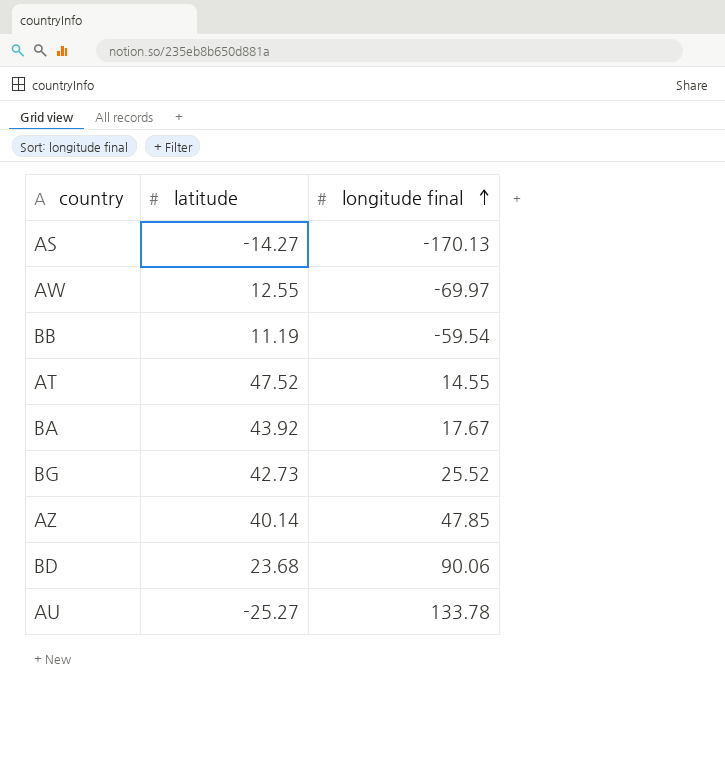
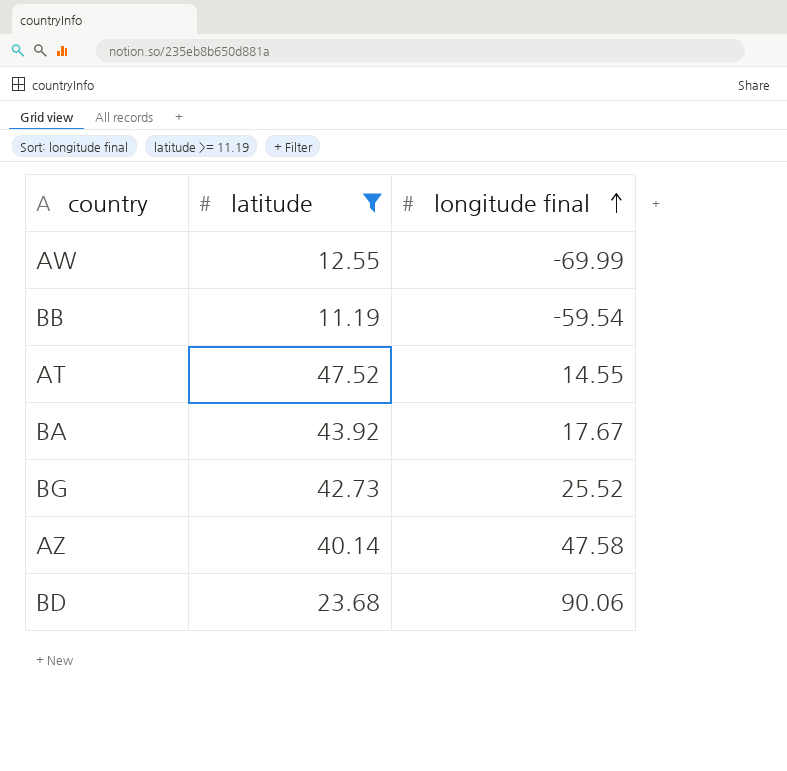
filter: none -> latitude >= 11.19
AW | longitude final: -69.97 -> -69.99
AZ | longitude final: 47.85 -> 47.58

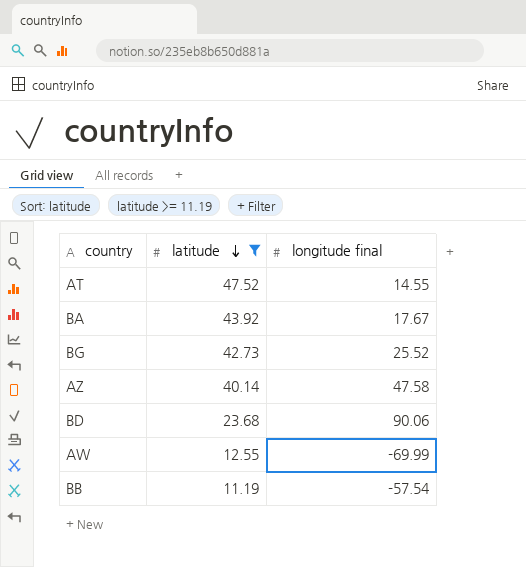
row order: longitude final ascending -> latitude descending
BB | longitude final: -59.54 -> -57.54

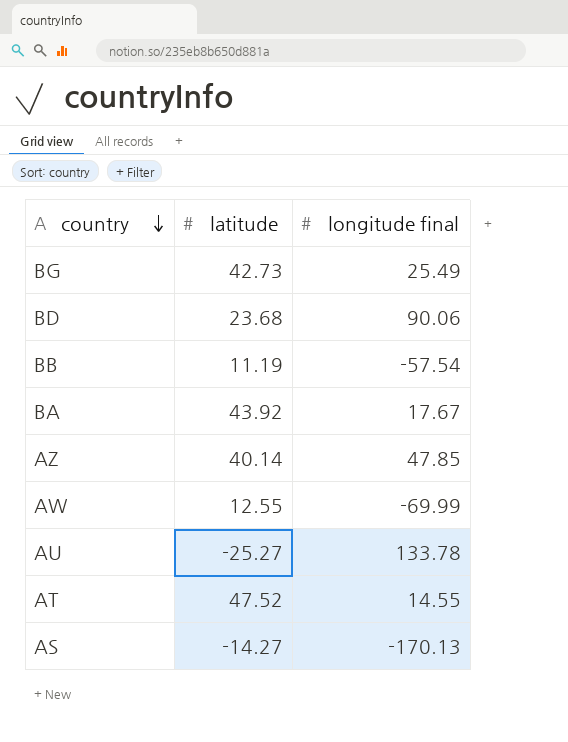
filter: latitude >= 11.19 -> none
row order: latitude descending -> country descending
BG | longitude final: 25.52 -> 25.49
AZ | longitude final: 47.58 -> 47.85

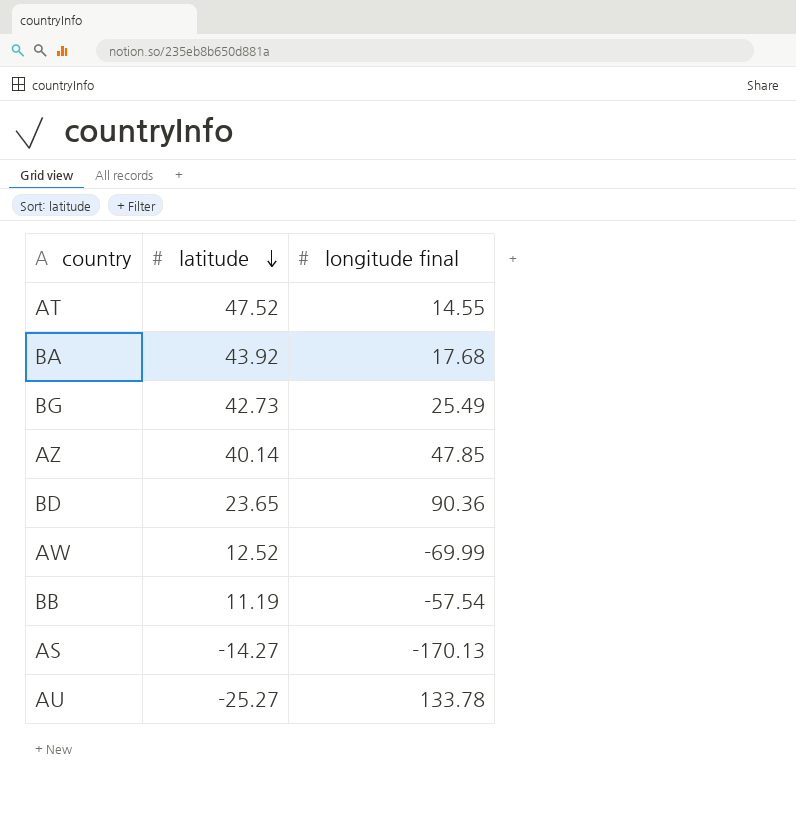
row order: country descending -> latitude descending
BA | longitude final: 17.67 -> 17.68
BD | latitude: 23.68 -> 23.65
BD | longitude final: 90.06 -> 90.36
AW | latitude: 12.55 -> 12.52

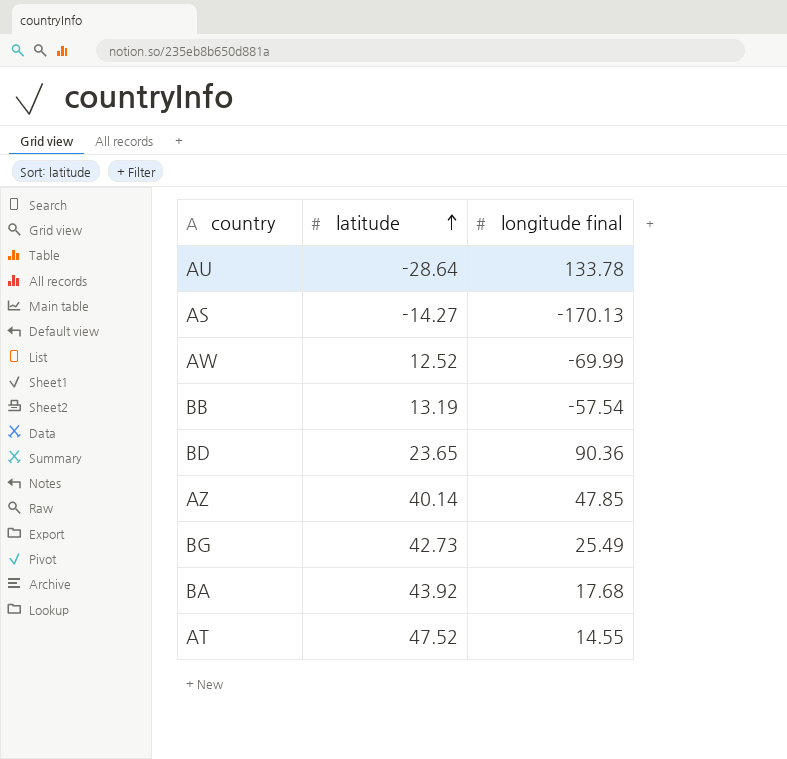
row order: latitude descending -> latitude ascending
AU | latitude: -25.27 -> -28.64
BB | latitude: 11.19 -> 13.19

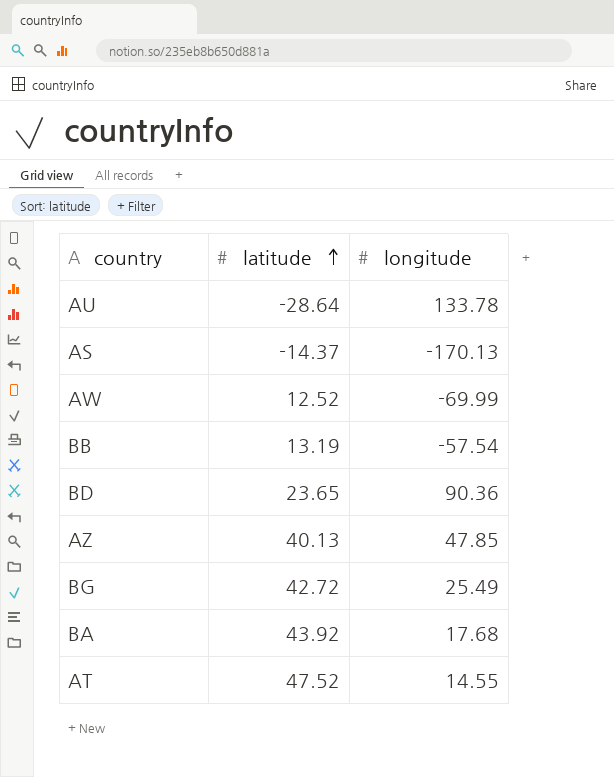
column name: longitude final -> longitude
AS | latitude: -14.27 -> -14.37
AZ | latitude: 40.14 -> 40.13
BG | latitude: 42.73 -> 42.72

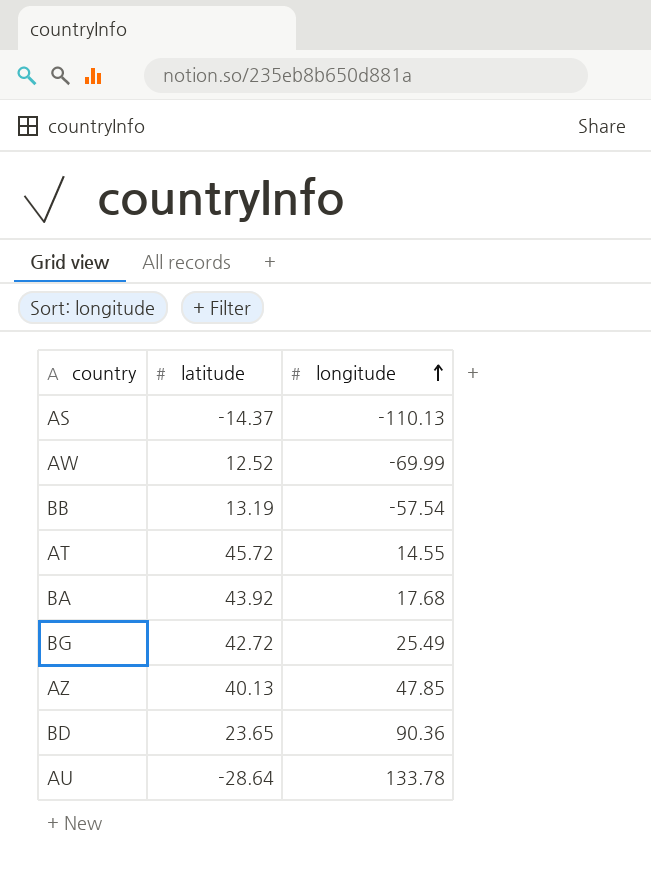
row order: latitude ascending -> longitude ascending
AS | longitude: -170.13 -> -110.13
AT | latitude: 47.52 -> 45.72

